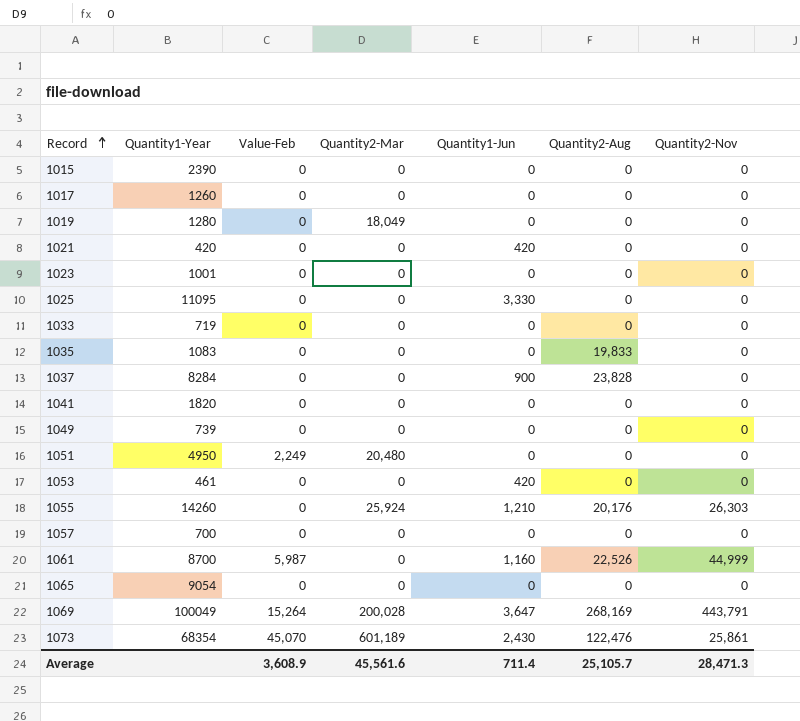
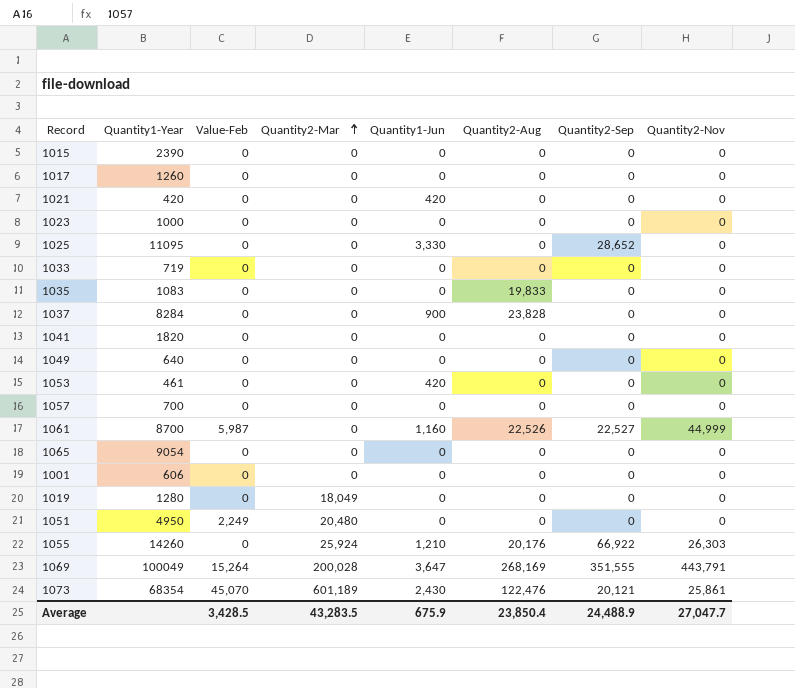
row order: Record ascending -> Quantity2-Mar ascending
column Quantity2-Sep | position: none -> 7
1023 | Quantity1-Year: 1001 -> 1000
1049 | Quantity1-Year: 739 -> 640
row 1001: none -> 606 | 0 | 0 | 0 | 0 | 0 | 0
Average | Value-Feb: 3,608.9 -> 3,428.5
Average | Quantity2-Mar: 45,561.6 -> 43,283.5
Average | Quantity1-Jun: 711.4 -> 675.9
Average | Quantity2-Aug: 25,105.7 -> 23,850.4
Average | Quantity2-Nov: 28,471.3 -> 27,047.7

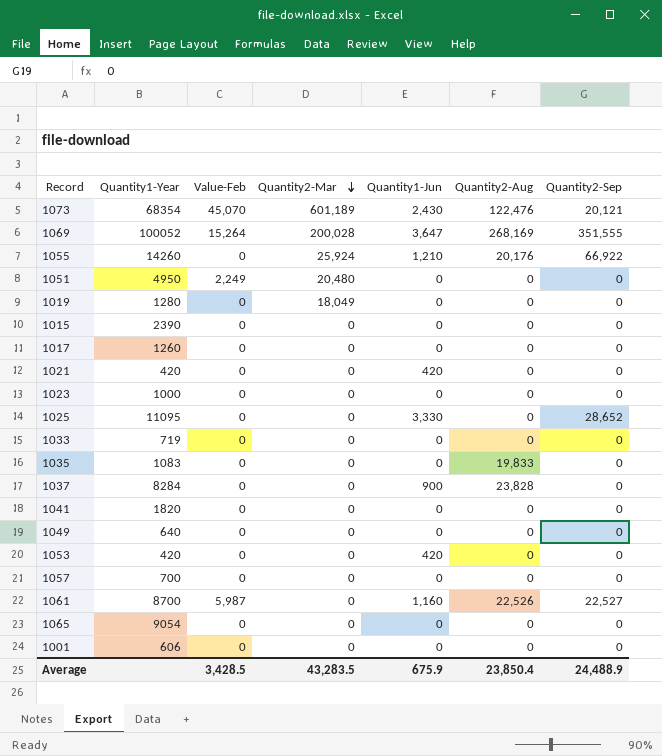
row order: Quantity2-Mar ascending -> Quantity2-Mar descending
column Quantity2-Nov | position: 8 -> none
1069 | Quantity1-Year: 100049 -> 100052
1053 | Quantity1-Year: 461 -> 420

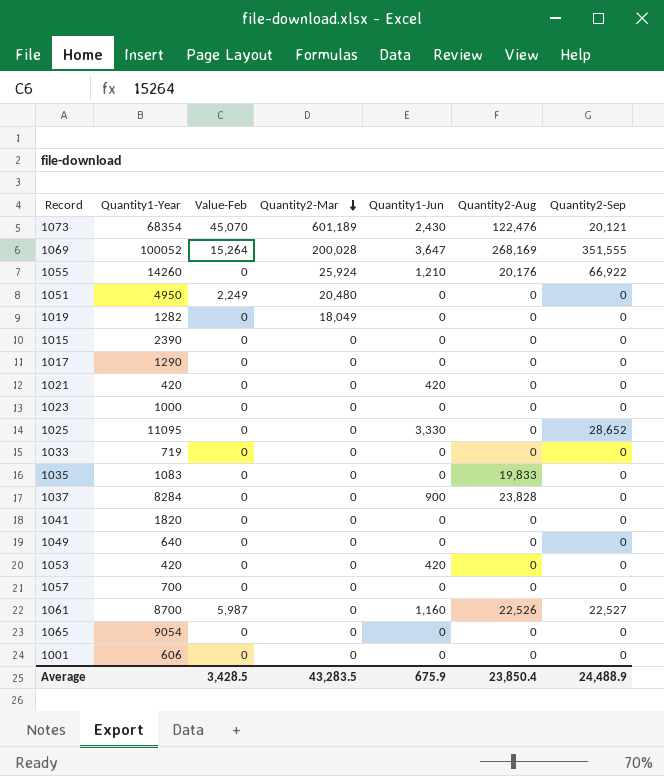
1019 | Quantity1-Year: 1280 -> 1282
1017 | Quantity1-Year: 1260 -> 1290

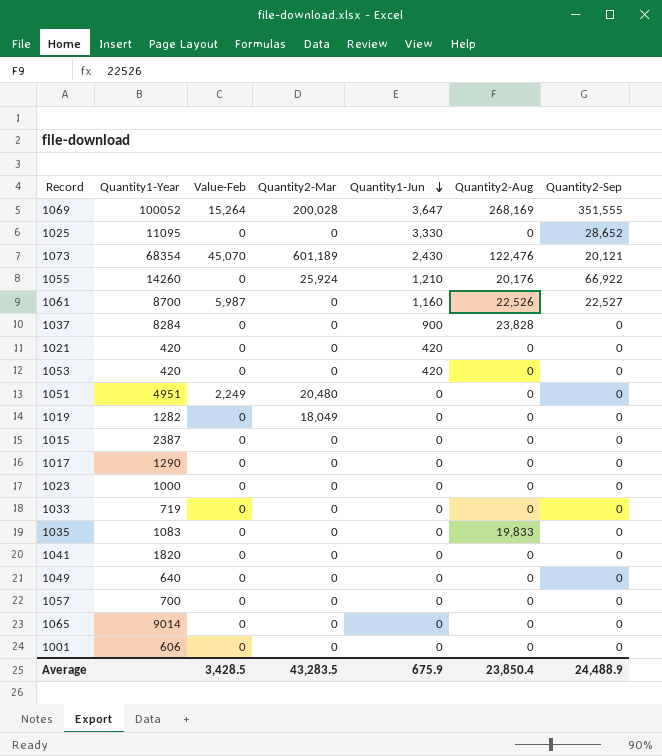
row order: Quantity2-Mar descending -> Quantity1-Jun descending
1051 | Quantity1-Year: 4950 -> 4951
1015 | Quantity1-Year: 2390 -> 2387
1065 | Quantity1-Year: 9054 -> 9014

